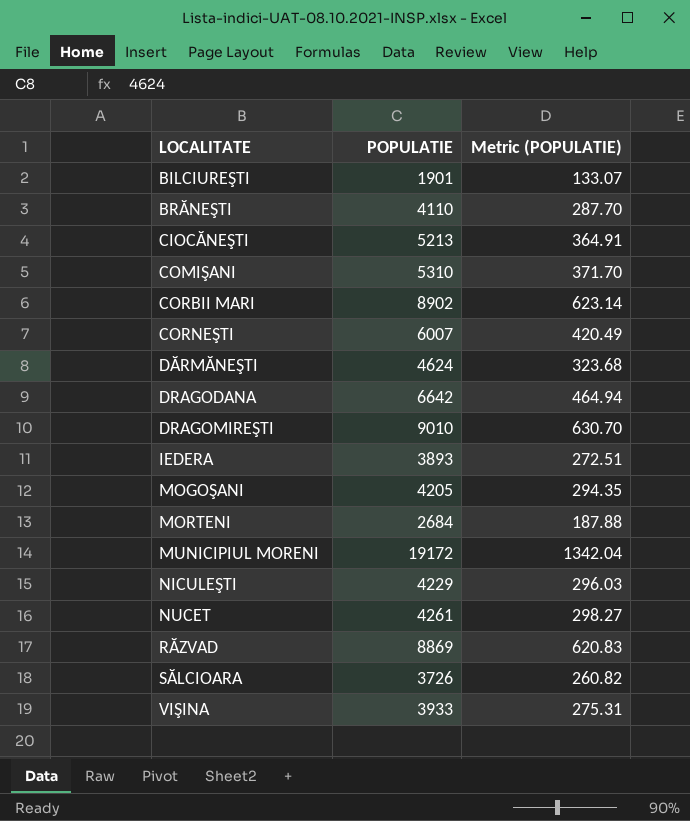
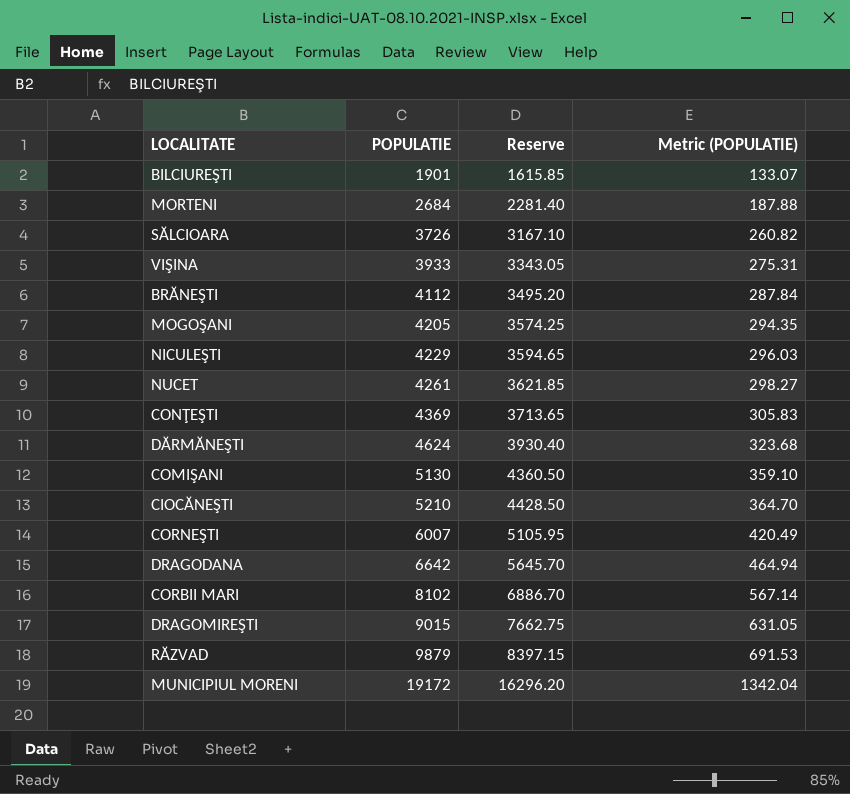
row order: LOCALITATE ascending -> POPULATIE ascending
column Reserve | formula: none -> [POPULATIE] * 0.85
row IEDERA: 3893 | 272.51 -> none
BRĂNEŞTI | POPULATIE: 4110 -> 4112
BRĂNEŞTI | Metric (POPULATIE): 287.70 -> 287.84
row CONŢEŞTI: none -> 4369 | 3713.65 | 305.83
COMIŞANI | POPULATIE: 5310 -> 5130
COMIŞANI | Metric (POPULATIE): 371.70 -> 359.10
CIOCĂNEŞTI | POPULATIE: 5213 -> 5210
CIOCĂNEŞTI | Metric (POPULATIE): 364.91 -> 364.70
CORBII MARI | POPULATIE: 8902 -> 8102
CORBII MARI | Metric (POPULATIE): 623.14 -> 567.14
DRAGOMIREŞTI | POPULATIE: 9010 -> 9015
DRAGOMIREŞTI | Metric (POPULATIE): 630.70 -> 631.05
RĂZVAD | POPULATIE: 8869 -> 9879
RĂZVAD | Metric (POPULATIE): 620.83 -> 691.53

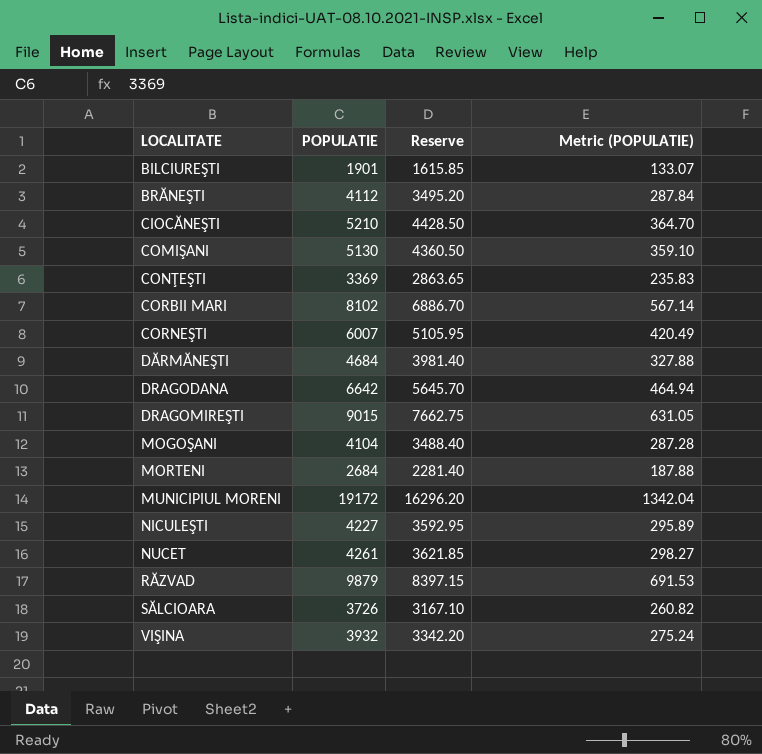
row order: POPULATIE ascending -> LOCALITATE ascending
CONŢEŞTI | POPULATIE: 4369 -> 3369
CONŢEŞTI | Reserve: 3713.65 -> 2863.65
CONŢEŞTI | Metric (POPULATIE): 305.83 -> 235.83
DĂRMĂNEŞTI | POPULATIE: 4624 -> 4684
DĂRMĂNEŞTI | Reserve: 3930.40 -> 3981.40
DĂRMĂNEŞTI | Metric (POPULATIE): 323.68 -> 327.88
MOGOŞANI | POPULATIE: 4205 -> 4104
MOGOŞANI | Reserve: 3574.25 -> 3488.40
MOGOŞANI | Metric (POPULATIE): 294.35 -> 287.28
NICULEŞTI | POPULATIE: 4229 -> 4227
NICULEŞTI | Reserve: 3594.65 -> 3592.95
NICULEŞTI | Metric (POPULATIE): 296.03 -> 295.89
VIŞINA | POPULATIE: 3933 -> 3932
VIŞINA | Reserve: 3343.05 -> 3342.20
VIŞINA | Metric (POPULATIE): 275.31 -> 275.24

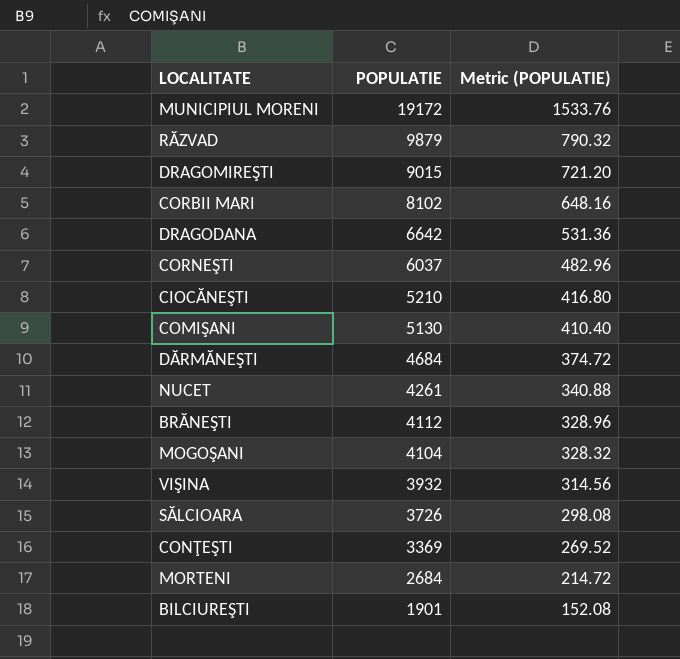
row order: LOCALITATE ascending -> POPULATIE descending
column Reserve | formula: [POPULATIE] * 0.85 -> none
column Metric (POPULATIE) | formula: [POPULATIE] * 0.07 -> [POPULATIE] * 0.08
row NICULEŞTI: 4227 | 3592.95 | 295.89 -> none
CORNEŞTI | POPULATIE: 6007 -> 6037

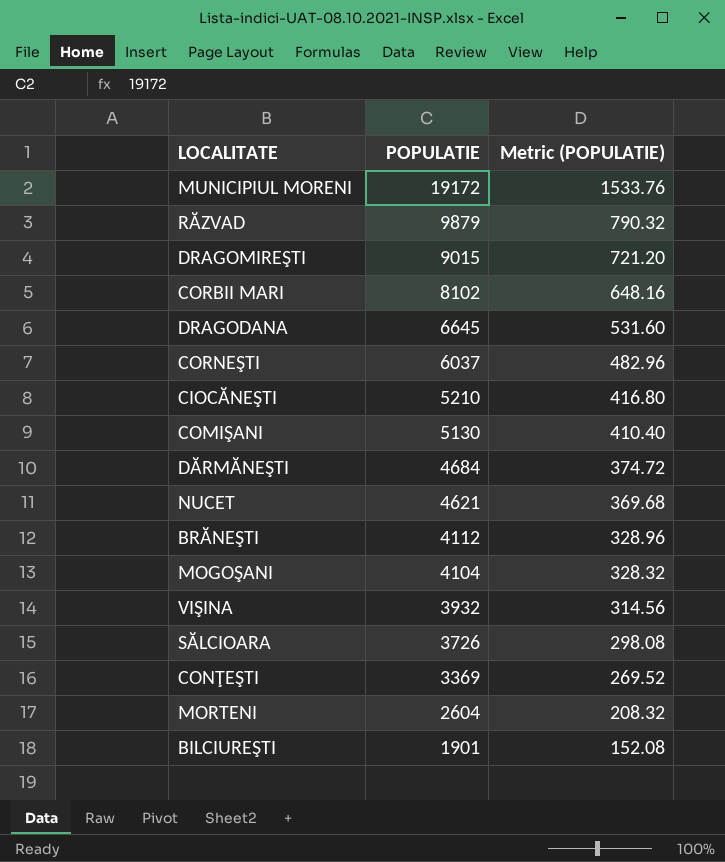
DRAGODANA | POPULATIE: 6642 -> 6645
DRAGODANA | Metric (POPULATIE): 531.36 -> 531.60
NUCET | POPULATIE: 4261 -> 4621
NUCET | Metric (POPULATIE): 340.88 -> 369.68
MORTENI | POPULATIE: 2684 -> 2604
MORTENI | Metric (POPULATIE): 214.72 -> 208.32

